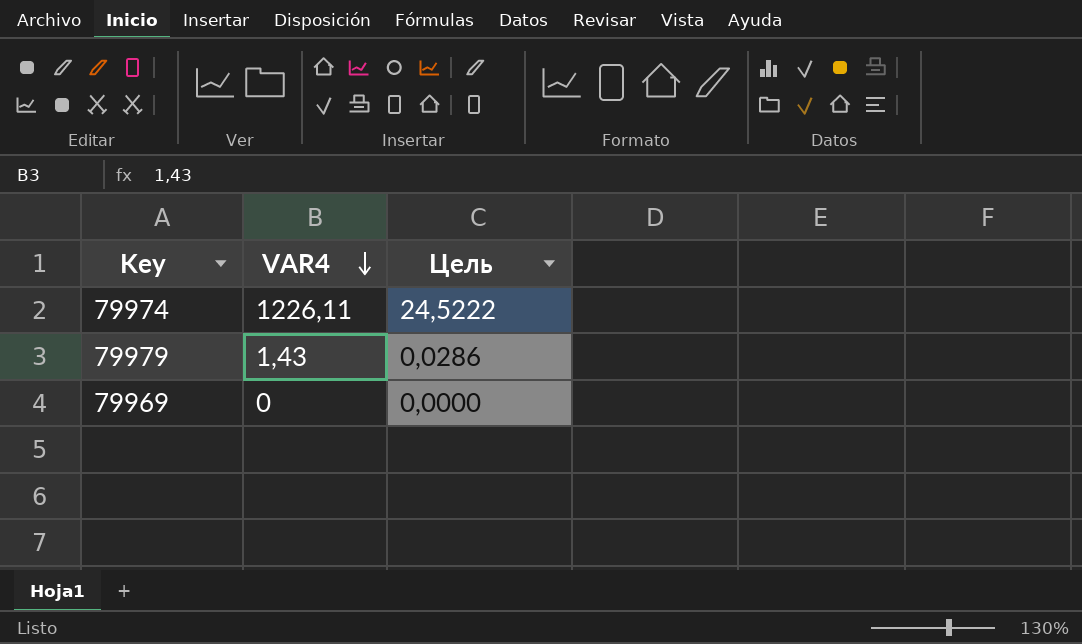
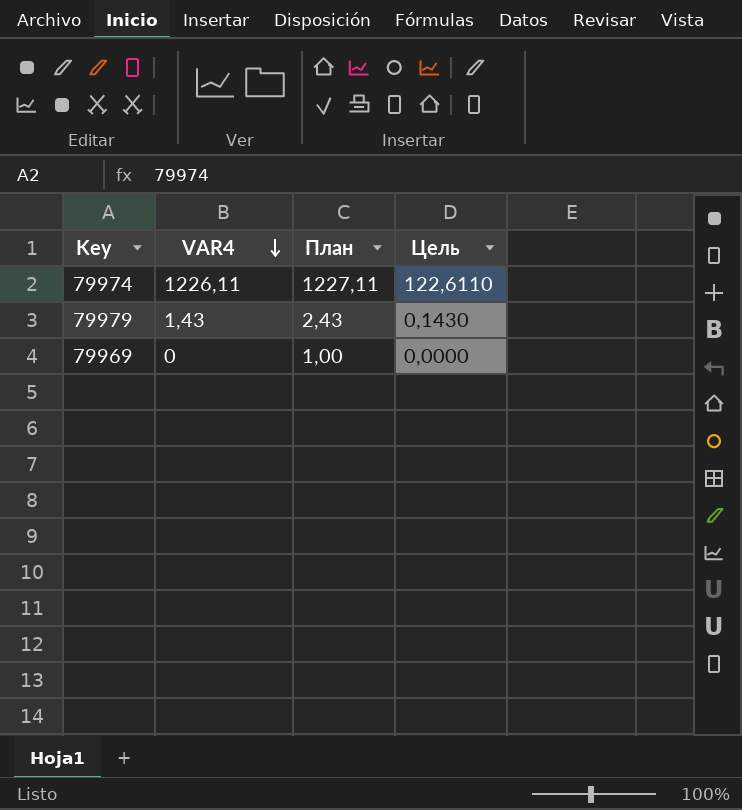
column План | formula: none -> [VAR4] + 1
column Цель | formula: [VAR4] * 0,02 -> [VAR4] * 0,1

